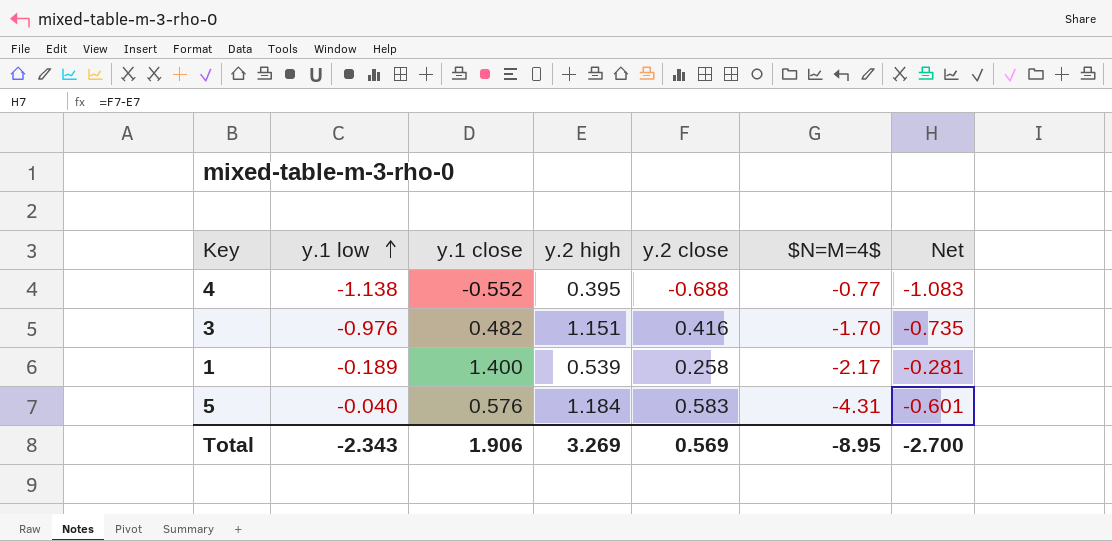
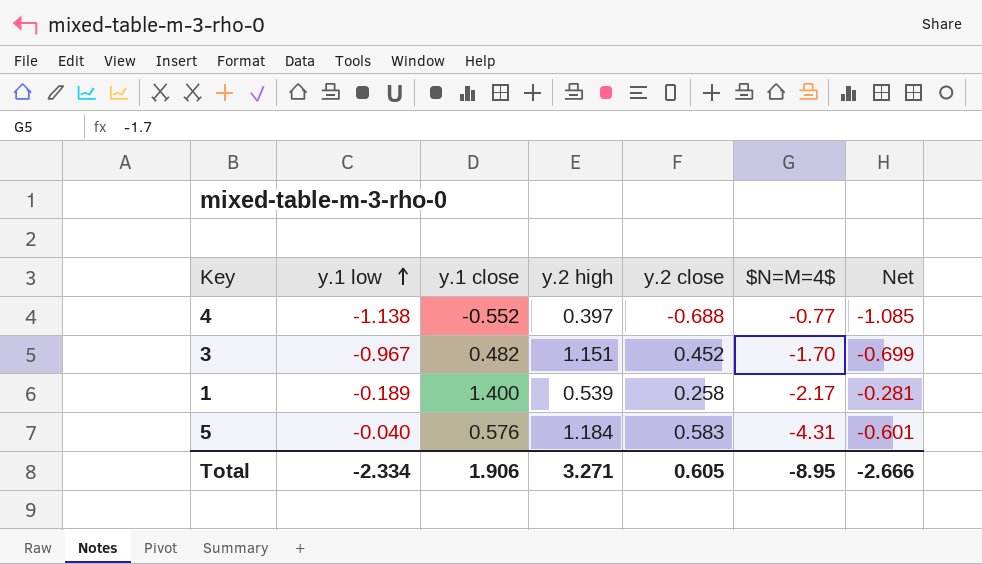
4 | y.2 high: 0.395 -> 0.397
4 | Net: -1.083 -> -1.085
3 | y.1 low: -0.976 -> -0.967
3 | y.2 close: 0.416 -> 0.452
3 | Net: -0.735 -> -0.699
Total | y.1 low: -2.343 -> -2.334
Total | y.2 high: 3.269 -> 3.271
Total | y.2 close: 0.569 -> 0.605
Total | Net: -2.700 -> -2.666

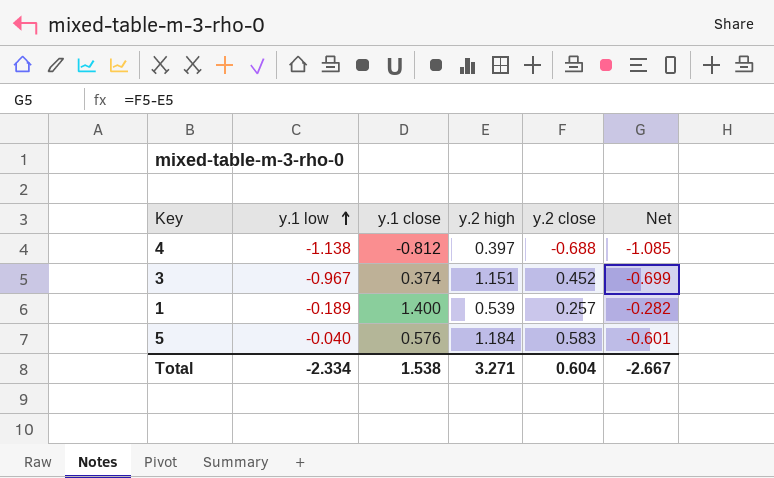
column $N=M=4$ | position: 6 -> none
4 | y.1 close: -0.552 -> -0.812
3 | y.1 close: 0.482 -> 0.374
1 | y.2 close: 0.258 -> 0.257
1 | Net: -0.281 -> -0.282
Total | y.1 close: 1.906 -> 1.538
Total | y.2 close: 0.605 -> 0.604
Total | Net: -2.666 -> -2.667

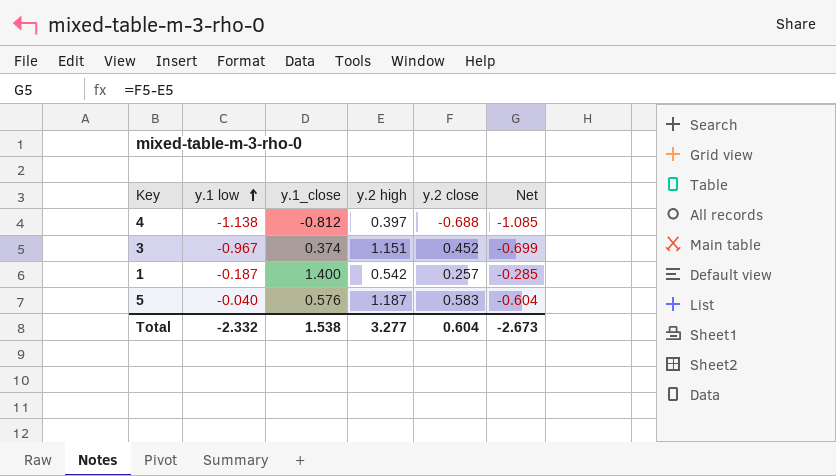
column name: y.1 close -> y.1_close
1 | y.1 low: -0.189 -> -0.187
1 | y.2 high: 0.539 -> 0.542
1 | Net: -0.282 -> -0.285
5 | y.2 high: 1.184 -> 1.187
5 | Net: -0.601 -> -0.604
Total | y.1 low: -2.334 -> -2.332
Total | y.2 high: 3.271 -> 3.277
Total | Net: -2.667 -> -2.673

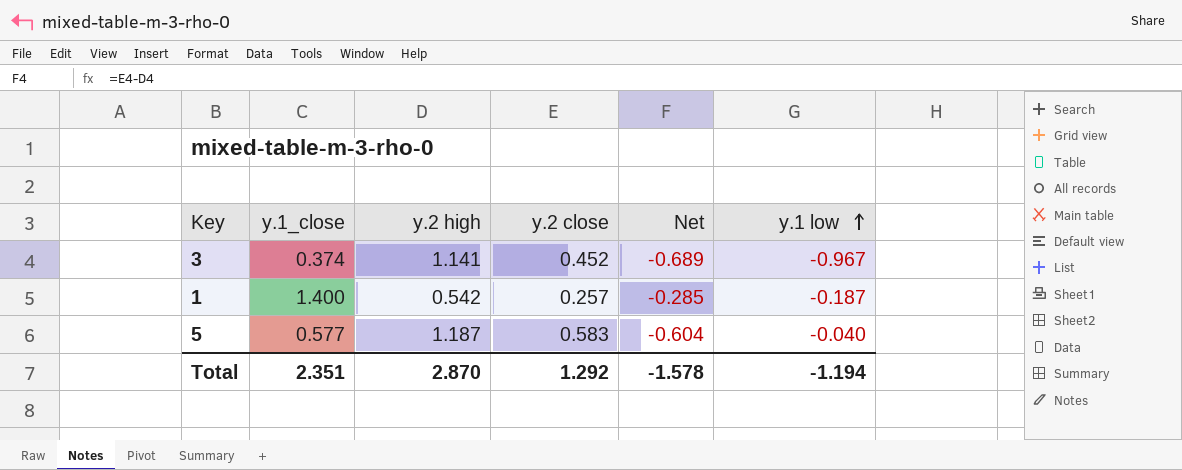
column y.1 low | position: 2 -> 6
row 4: -1.138 | -0.812 | 0.397 | -0.688 | -1.085 -> none
3 | y.2 high: 1.151 -> 1.141
3 | Net: -0.699 -> -0.689
5 | y.1_close: 0.576 -> 0.577
Total | y.1_close: 1.538 -> 2.351
Total | y.2 high: 3.277 -> 2.870
Total | y.2 close: 0.604 -> 1.292
Total | Net: -2.673 -> -1.578
Total | y.1 low: -2.332 -> -1.194

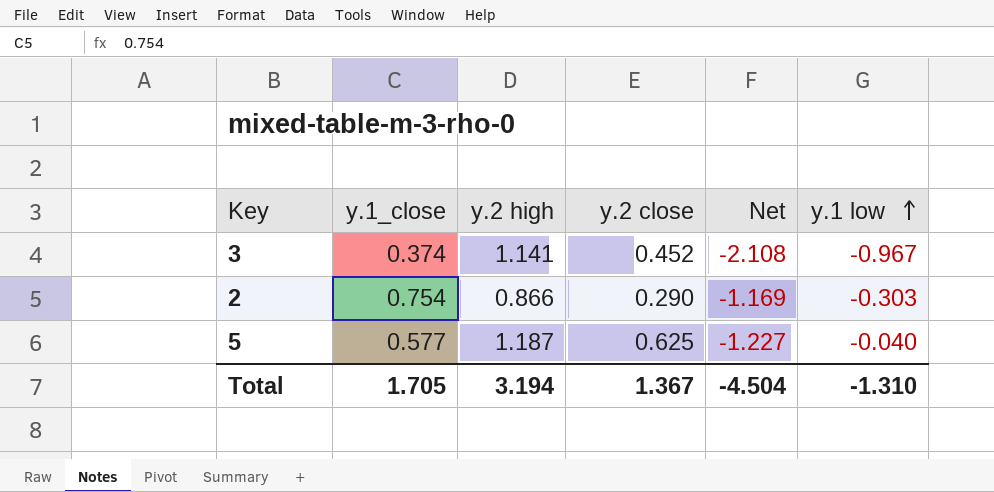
column Net | formula: [y.2 close] - [y.2 high] -> [y.1 low] - [y.2 high]
row 1: 1.400 | 0.542 | 0.257 | -0.285 | -0.187 -> none
row 2: none -> 0.754 | 0.866 | 0.290 | -1.169 | -0.303
5 | y.2 close: 0.583 -> 0.625
Total | y.1_close: 2.351 -> 1.705
Total | y.2 high: 2.870 -> 3.194
Total | y.2 close: 1.292 -> 1.367
Total | Net: -1.578 -> -4.504
Total | y.1 low: -1.194 -> -1.310

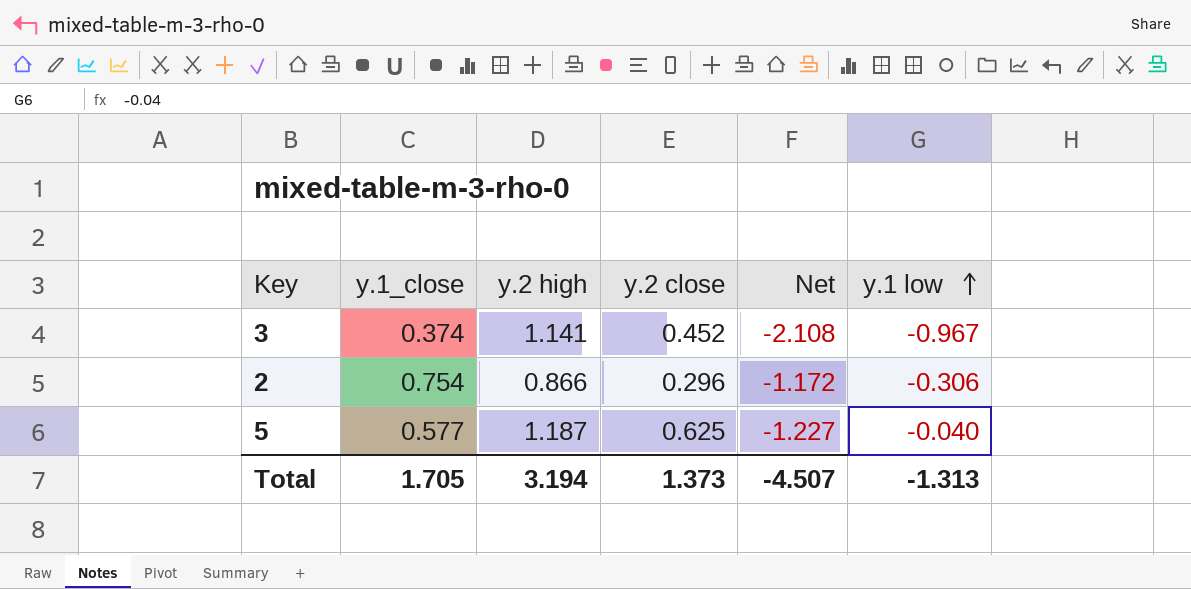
2 | y.2 close: 0.290 -> 0.296
2 | Net: -1.169 -> -1.172
2 | y.1 low: -0.303 -> -0.306
Total | y.2 close: 1.367 -> 1.373
Total | Net: -4.504 -> -4.507
Total | y.1 low: -1.310 -> -1.313

